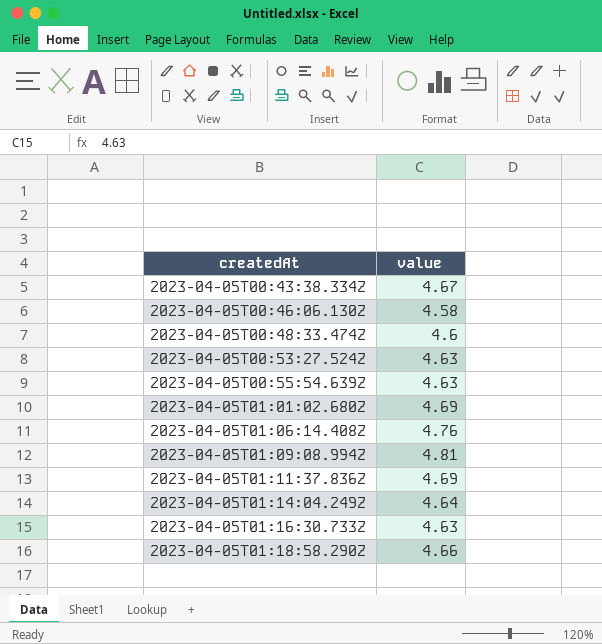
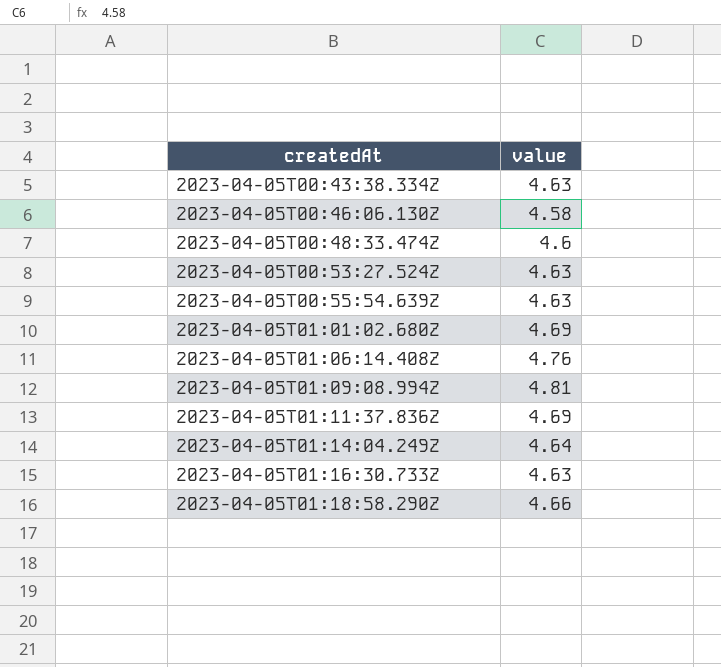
2023-04-05T00:43:38.334Z | value: 4.67 -> 4.63

